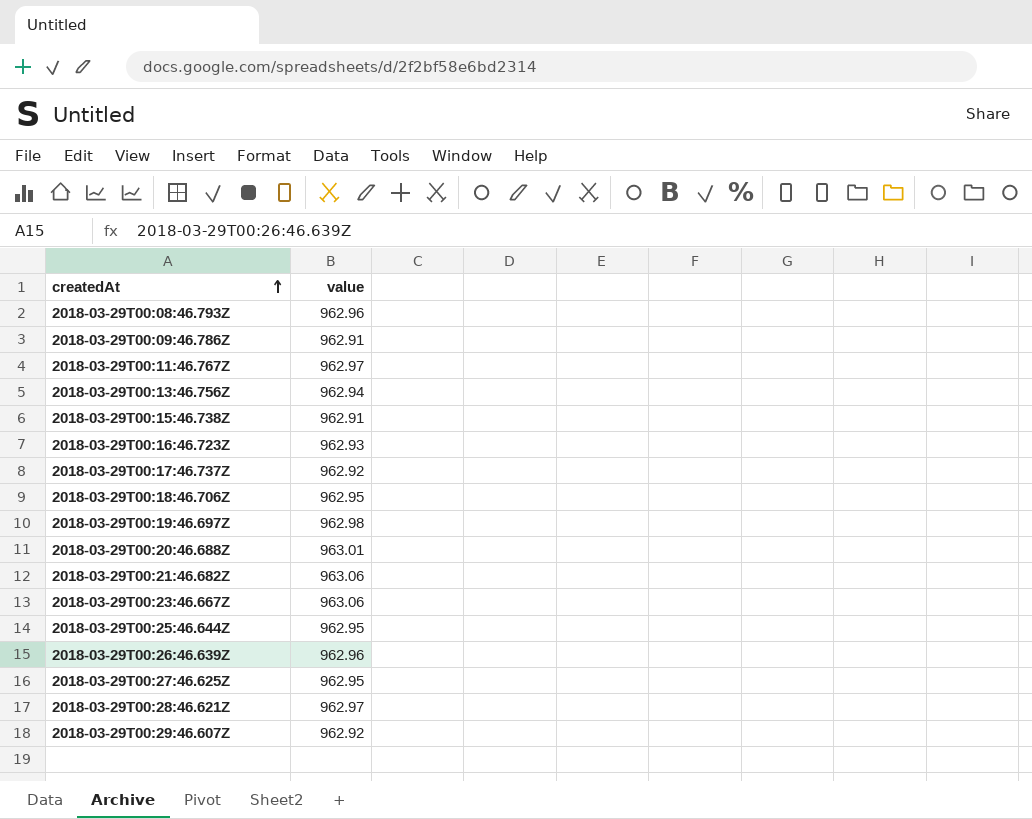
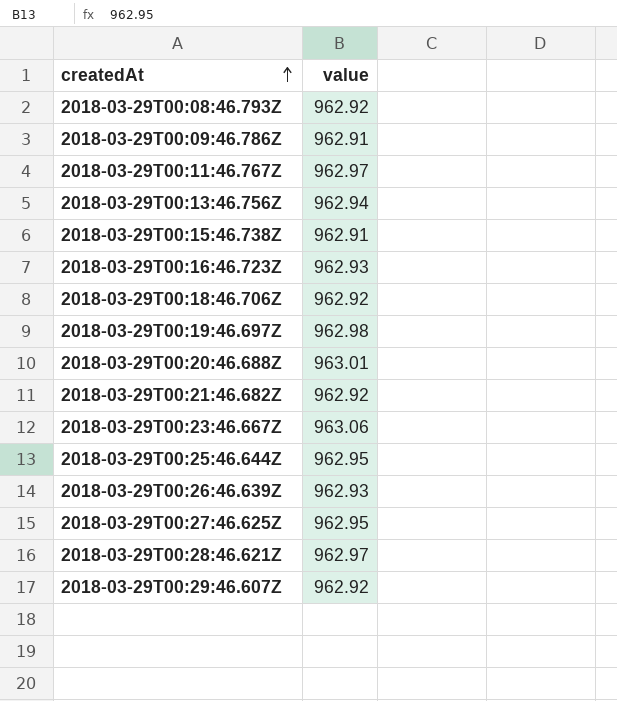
row 2018-03-29T00:17:46.737Z: 962.92 -> none
2018-03-29T00:08:46.793Z | value: 962.96 -> 962.92
2018-03-29T00:18:46.706Z | value: 962.95 -> 962.92
2018-03-29T00:21:46.682Z | value: 963.06 -> 962.92
2018-03-29T00:26:46.639Z | value: 962.96 -> 962.93

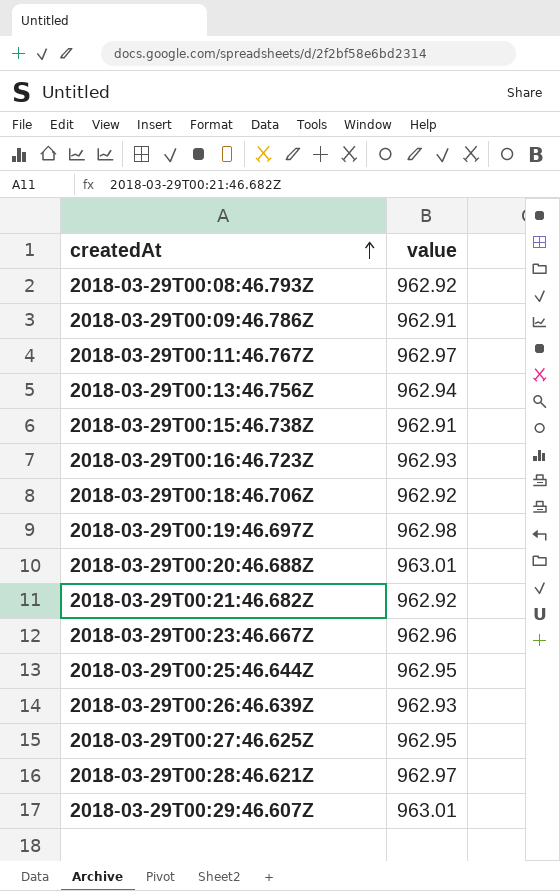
2018-03-29T00:23:46.667Z | value: 963.06 -> 962.96
2018-03-29T00:29:46.607Z | value: 962.92 -> 963.01

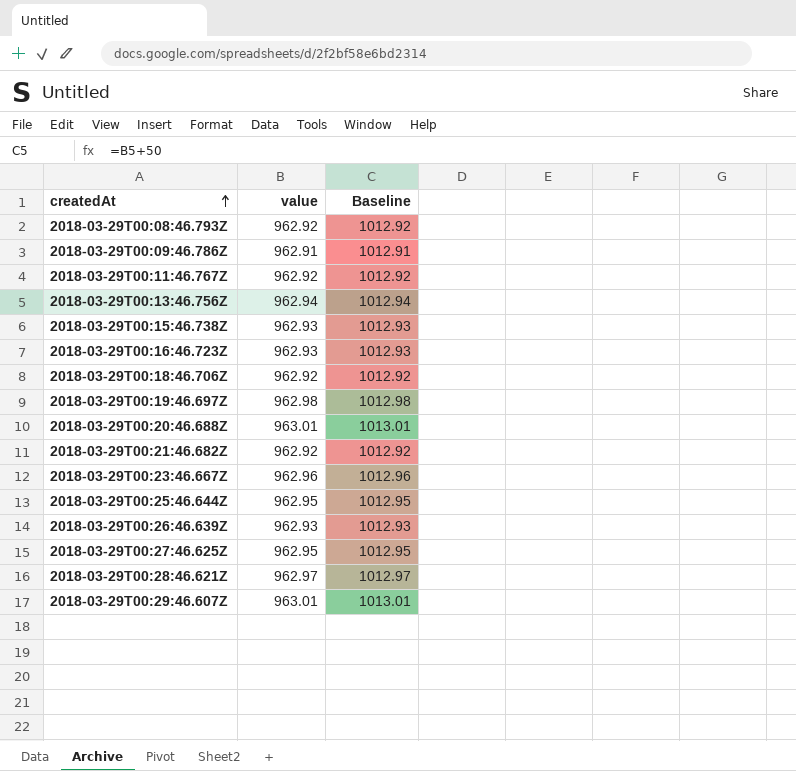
column Baseline | formula: none -> [value] + 50
2018-03-29T00:11:46.767Z | value: 962.97 -> 962.92
2018-03-29T00:15:46.738Z | value: 962.91 -> 962.93

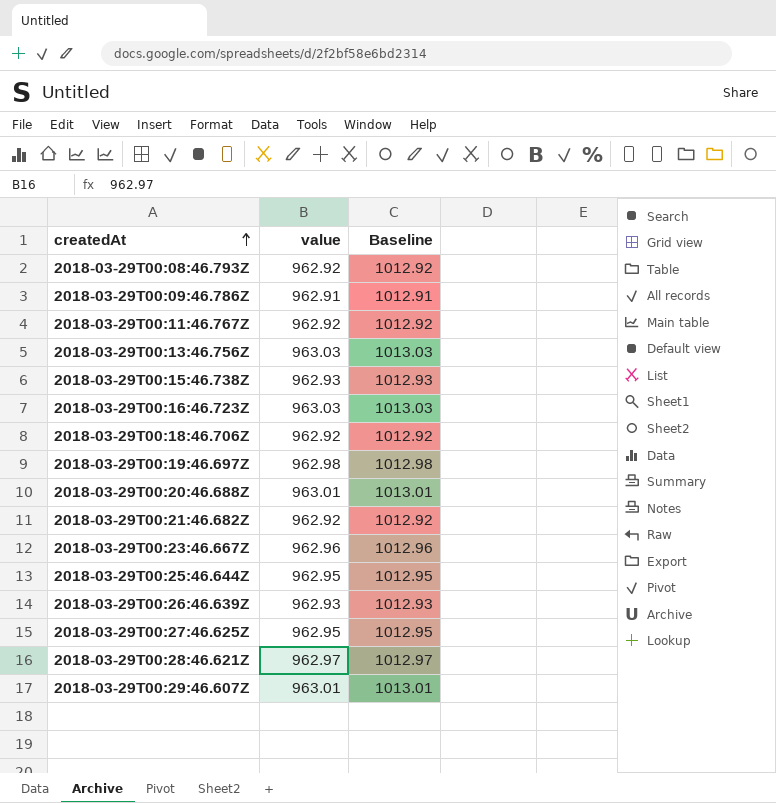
2018-03-29T00:13:46.756Z | value: 962.94 -> 963.03
2018-03-29T00:13:46.756Z | Baseline: 1012.94 -> 1013.03
2018-03-29T00:16:46.723Z | value: 962.93 -> 963.03
2018-03-29T00:16:46.723Z | Baseline: 1012.93 -> 1013.03

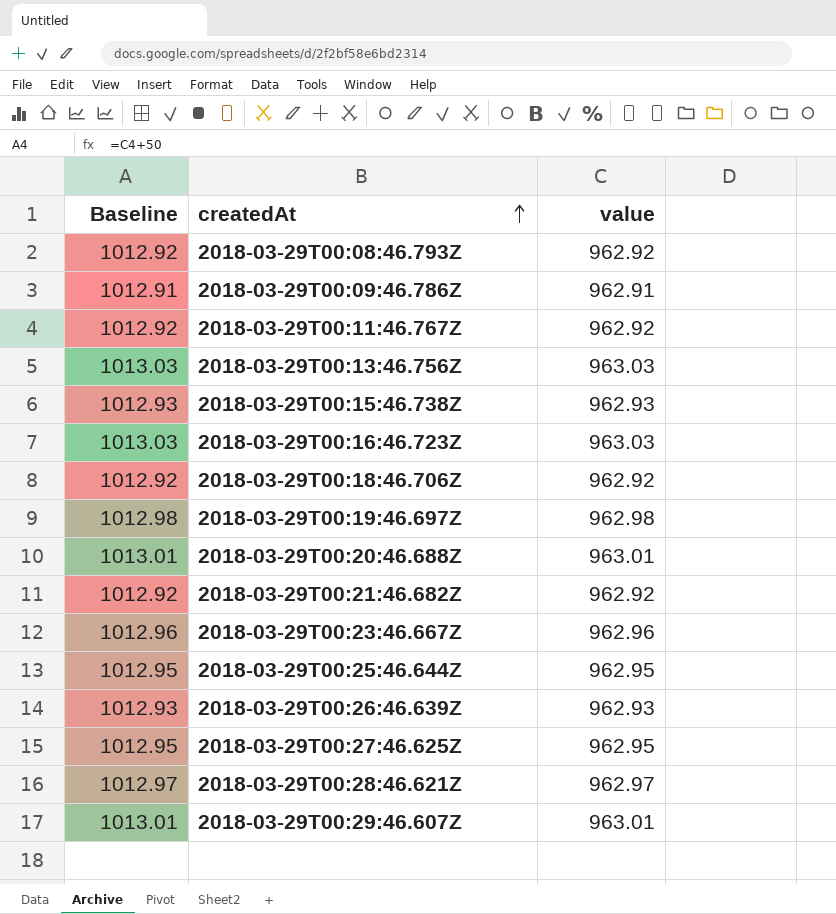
column Baseline | position: 3 -> 1

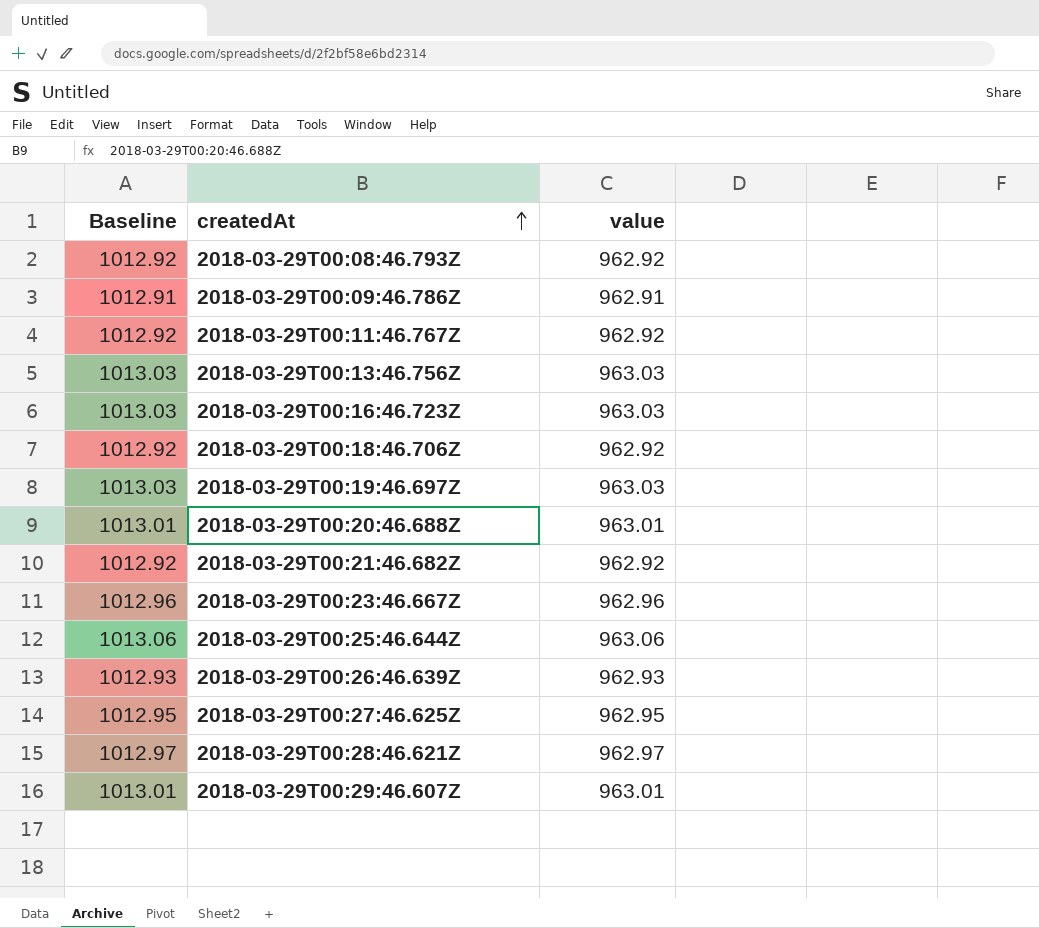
row 2018-03-29T00:15:46.738Z: 1012.93 | 962.93 -> none
2018-03-29T00:19:46.697Z | Baseline: 1012.98 -> 1013.03
2018-03-29T00:19:46.697Z | value: 962.98 -> 963.03
2018-03-29T00:25:46.644Z | Baseline: 1012.95 -> 1013.06
2018-03-29T00:25:46.644Z | value: 962.95 -> 963.06

